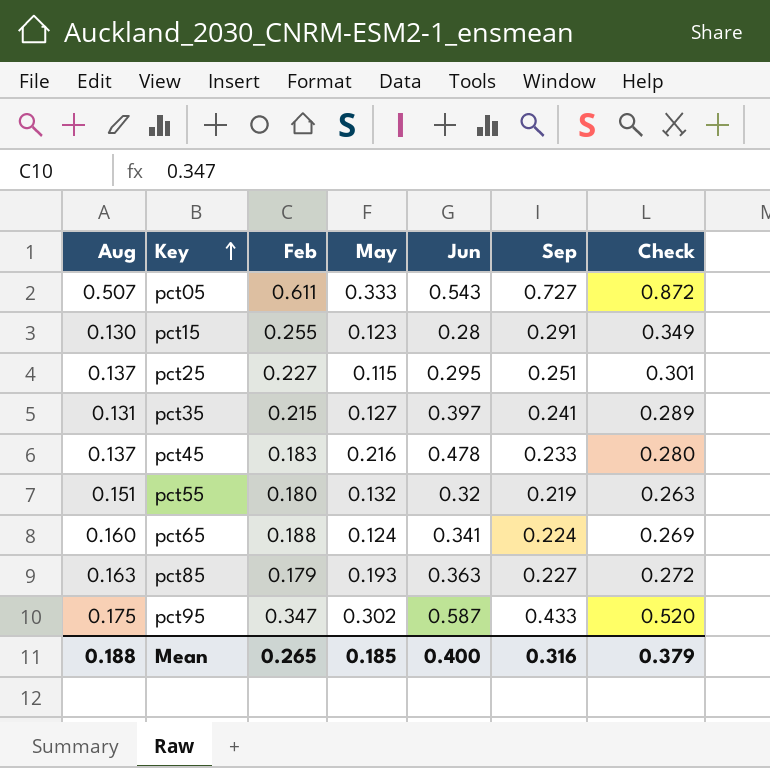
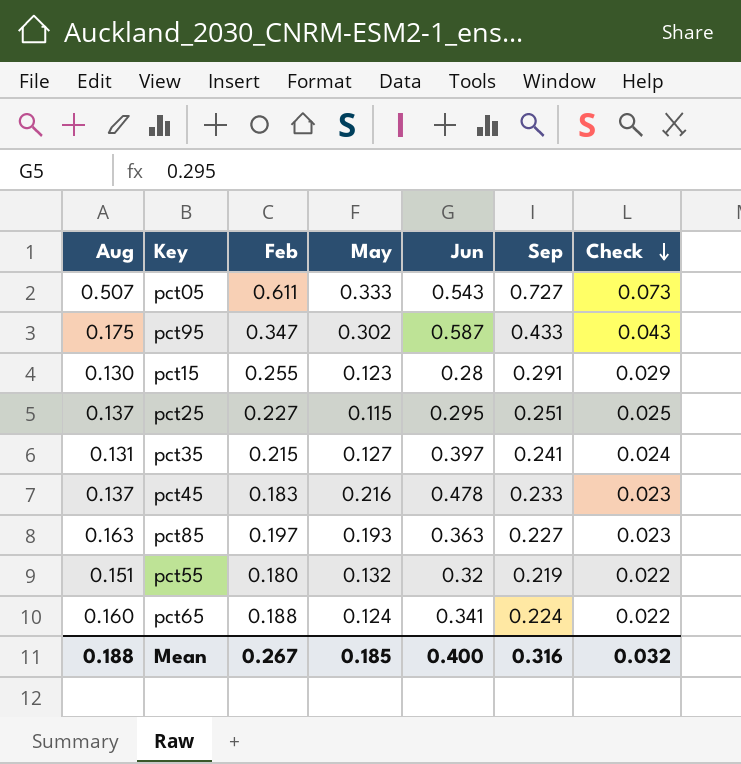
row order: Key ascending -> Check descending
column Check | formula: [Sep] * 1.2 -> [Sep] * 0.1
pct85 | Feb: 0.179 -> 0.197
Mean | Feb: 0.265 -> 0.267
Mean | Check: 0.379 -> 0.032

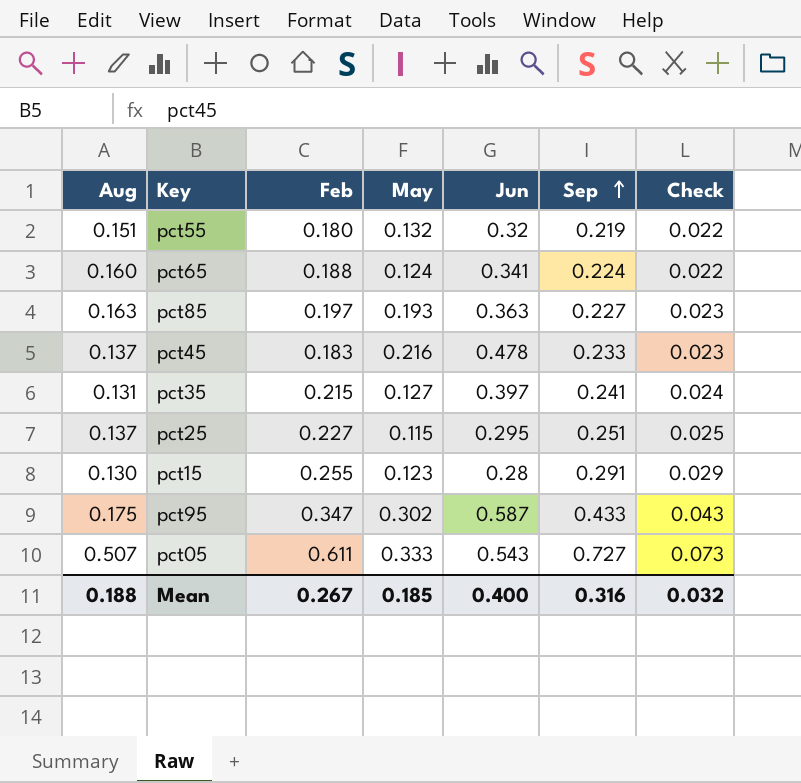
row order: Check descending -> Sep ascending

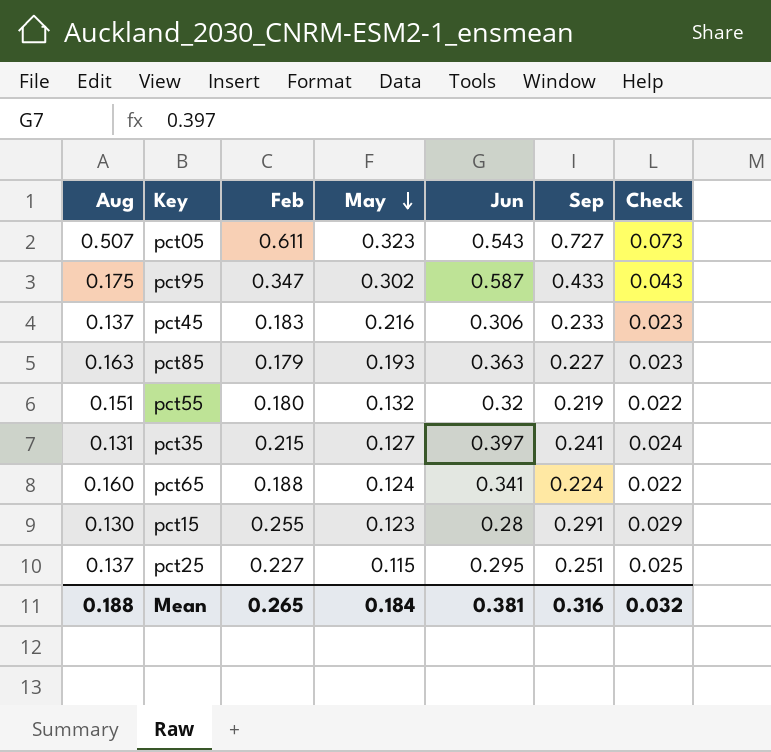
row order: Sep ascending -> May descending
pct05 | May: 0.333 -> 0.323
pct45 | Jun: 0.478 -> 0.306
pct85 | Feb: 0.197 -> 0.179
Mean | Feb: 0.267 -> 0.265
Mean | May: 0.185 -> 0.184
Mean | Jun: 0.400 -> 0.381

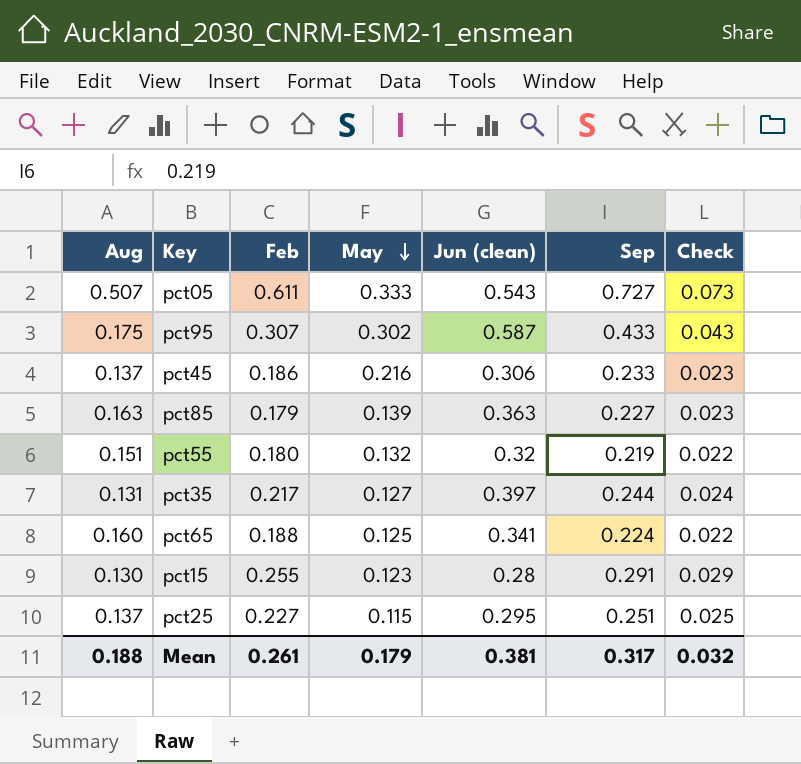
column name: Jun -> Jun (clean)
pct05 | May: 0.323 -> 0.333
pct95 | Feb: 0.347 -> 0.307
pct45 | Feb: 0.183 -> 0.186
pct85 | May: 0.193 -> 0.139
pct35 | Feb: 0.215 -> 0.217
pct35 | Sep: 0.241 -> 0.244
pct65 | May: 0.124 -> 0.125
Mean | Feb: 0.265 -> 0.261
Mean | May: 0.184 -> 0.179
Mean | Sep: 0.316 -> 0.317

